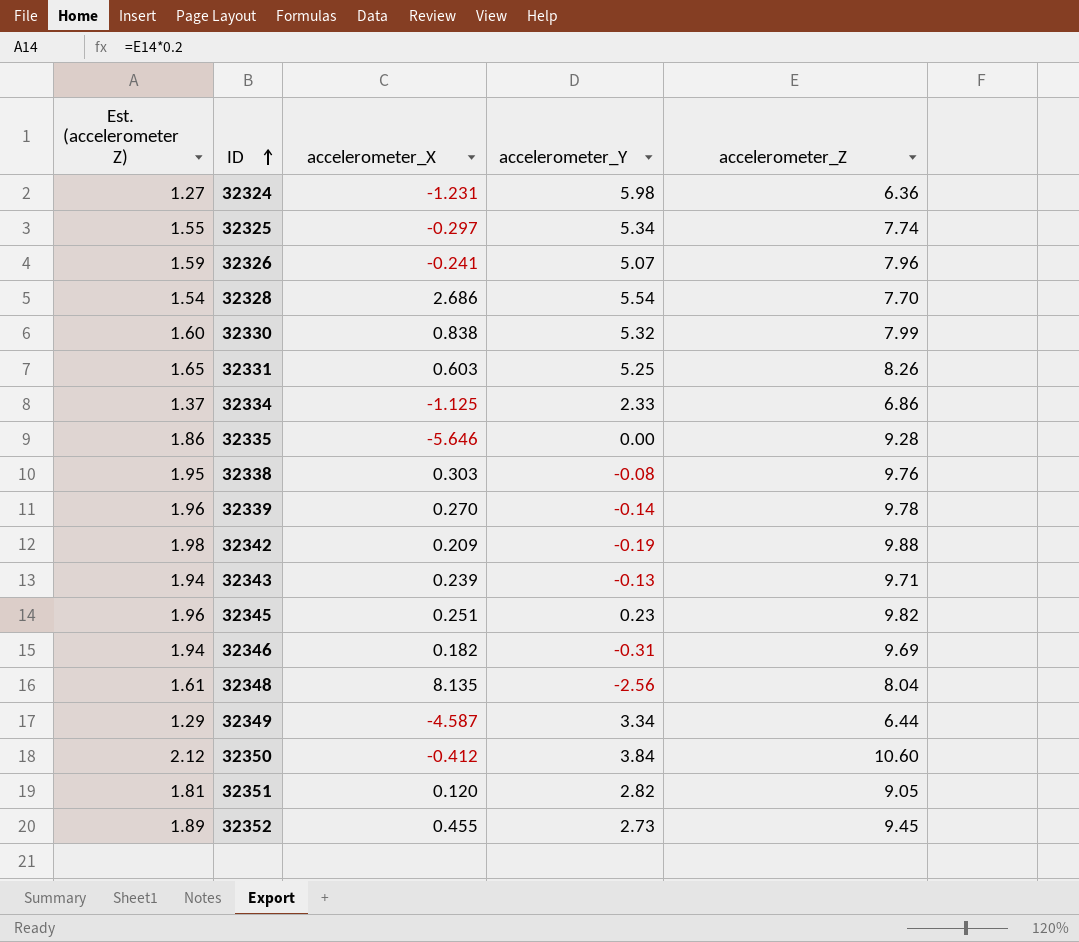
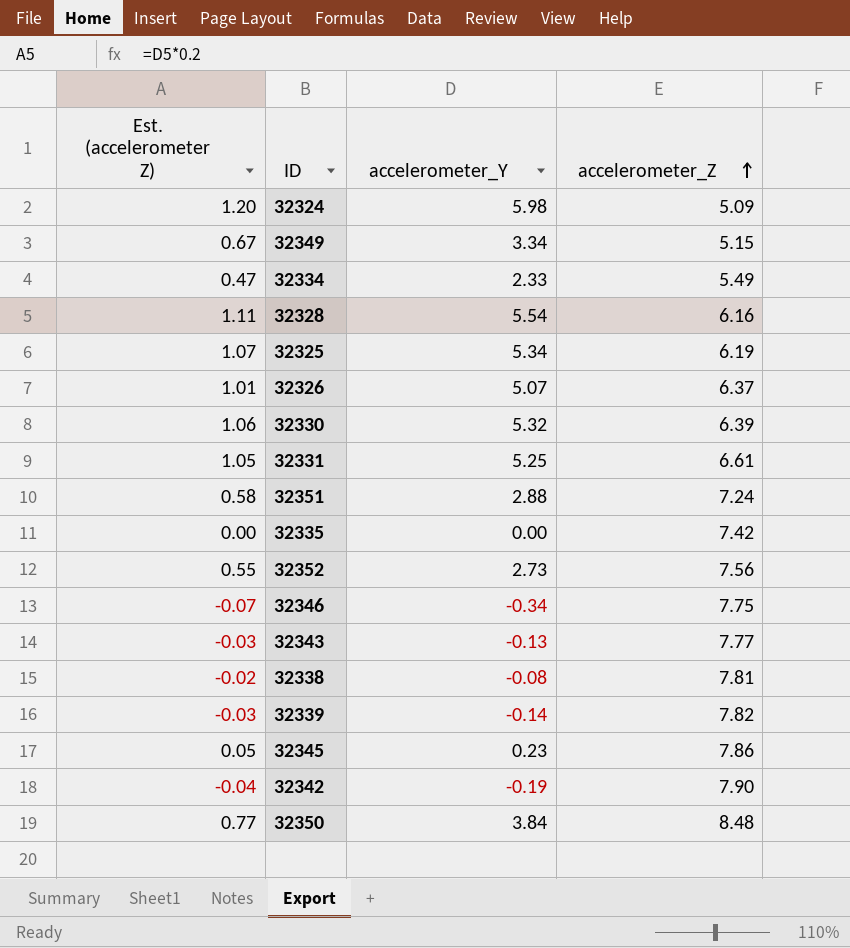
row order: ID ascending -> accelerometer_Z ascending
column accelerometer_X | position: 3 -> none
column Est. (accelerometer Z) | formula: [accelerometer_Z] * 0.2 -> [accelerometer_Y] * 0.2
row 32348: 1.61 | 8.135 | -2.56 | 8.04 -> none
32324 | accelerometer_Z: 6.36 -> 5.09
32349 | accelerometer_Z: 6.44 -> 5.15
32334 | accelerometer_Z: 6.86 -> 5.49
32328 | accelerometer_Z: 7.70 -> 6.16
32325 | accelerometer_Z: 7.74 -> 6.19
32326 | accelerometer_Z: 7.96 -> 6.37
32330 | accelerometer_Z: 7.99 -> 6.39
32331 | accelerometer_Z: 8.26 -> 6.61
32351 | accelerometer_Y: 2.82 -> 2.88
32351 | accelerometer_Z: 9.05 -> 7.24
32335 | accelerometer_Z: 9.28 -> 7.42
32352 | accelerometer_Z: 9.45 -> 7.56
32346 | accelerometer_Y: -0.31 -> -0.34
32346 | accelerometer_Z: 9.69 -> 7.75
32343 | accelerometer_Z: 9.71 -> 7.77
32338 | accelerometer_Z: 9.76 -> 7.81
32339 | accelerometer_Z: 9.78 -> 7.82
32345 | accelerometer_Z: 9.82 -> 7.86
32342 | accelerometer_Z: 9.88 -> 7.90
32350 | accelerometer_Z: 10.60 -> 8.48

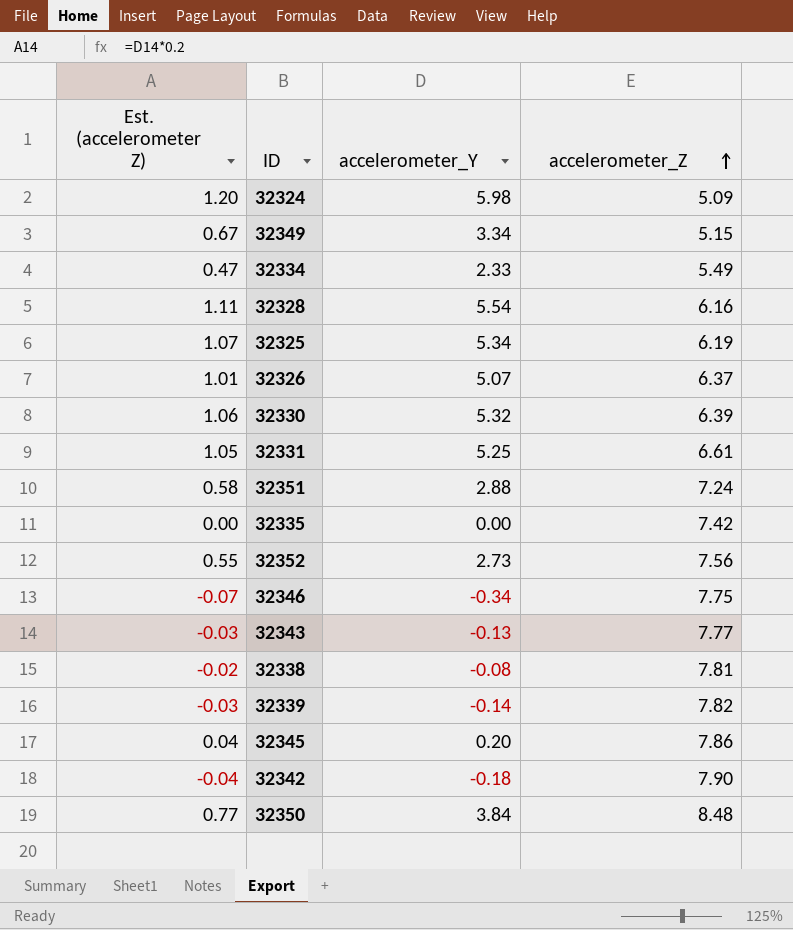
32345 | Est. (accelerometer Z): 0.05 -> 0.04
32345 | accelerometer_Y: 0.23 -> 0.20
32342 | accelerometer_Y: -0.19 -> -0.18

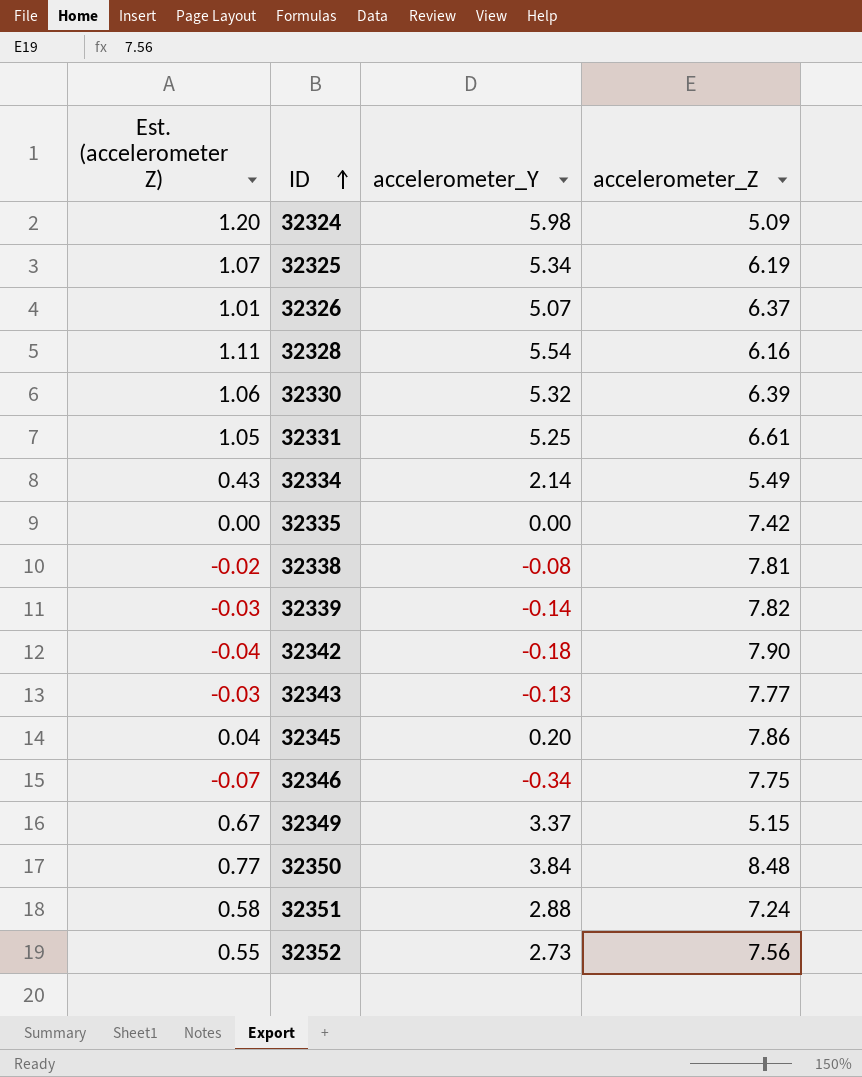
row order: accelerometer_Z ascending -> ID ascending
32334 | Est. (accelerometer Z): 0.47 -> 0.43
32334 | accelerometer_Y: 2.33 -> 2.14
32349 | accelerometer_Y: 3.34 -> 3.37

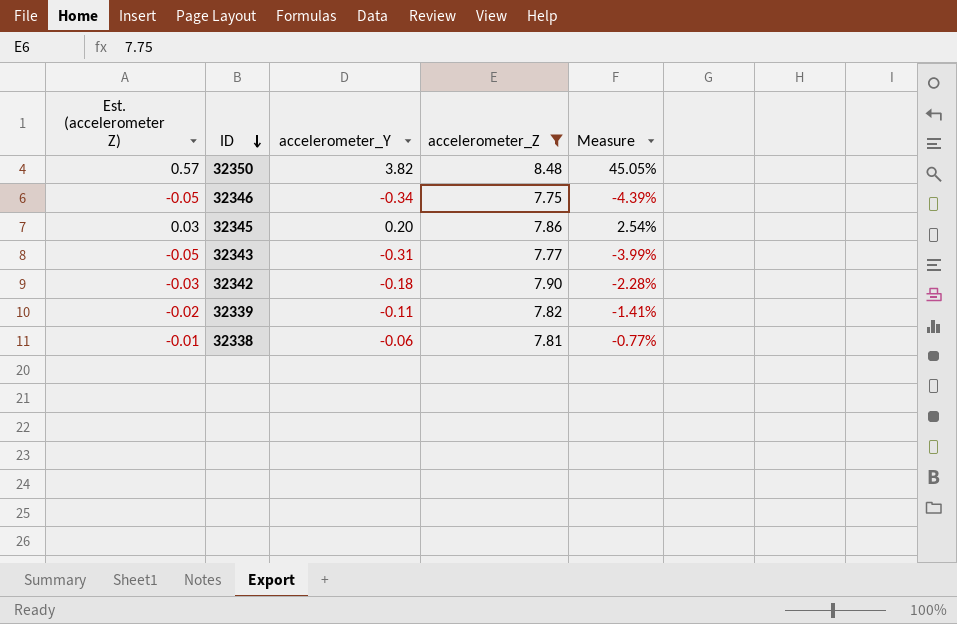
filter: none -> accelerometer_Z >= 7.75
row order: ID ascending -> ID descending
column Est. (accelerometer Z) | formula: [accelerometer_Y] * 0.2 -> [accelerometer_Y] * 0.15
column Measure | formula: none -> [accelerometer_Y] / [accelerometer_Z]
32350 | accelerometer_Y: 3.84 -> 3.82
32343 | accelerometer_Y: -0.13 -> -0.31
32339 | accelerometer_Y: -0.14 -> -0.11
32338 | accelerometer_Y: -0.08 -> -0.06

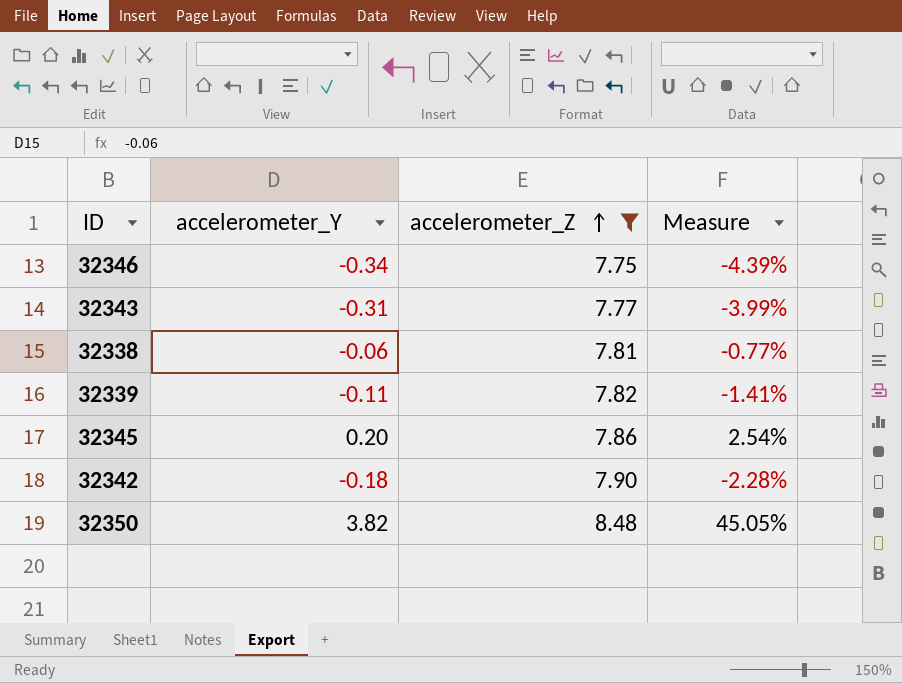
row order: ID descending -> accelerometer_Z ascending
column Est. (accelerometer Z) | formula: [accelerometer_Y] * 0.15 -> none

